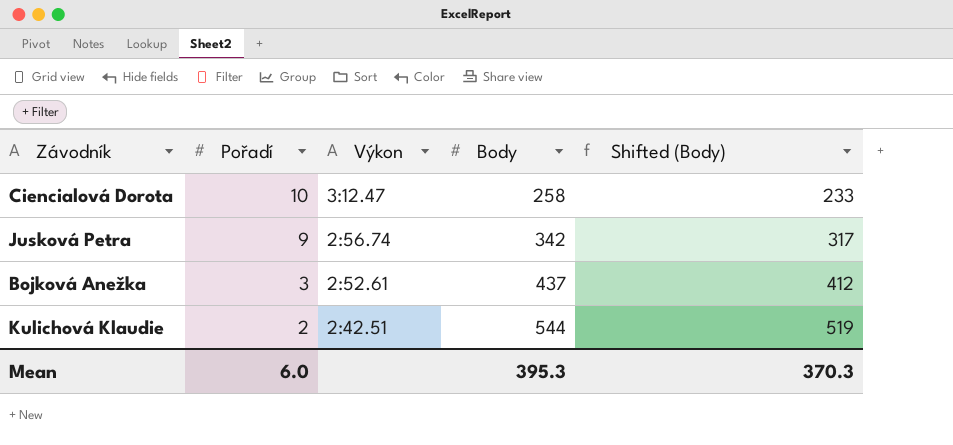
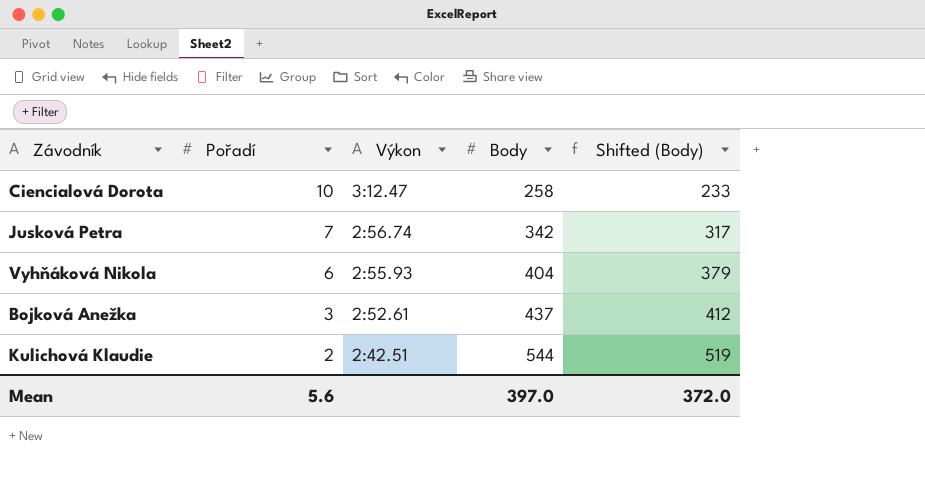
Jusková Petra | Pořadí: 9 -> 7
row Vyhňáková Nikola: none -> 6 | 2:55.93 | 404 | 379
Mean | Pořadí: 6.0 -> 5.6
Mean | Body: 395.3 -> 397.0
Mean | Shifted (Body): 370.3 -> 372.0

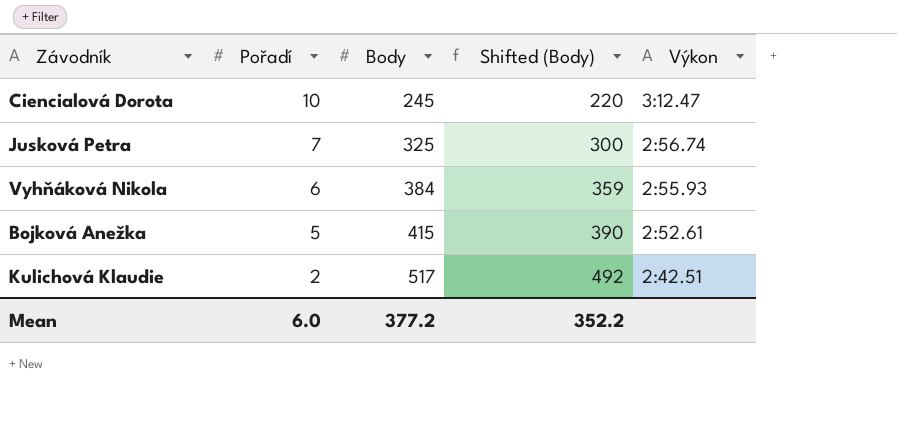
column Výkon | position: 3 -> 5
Ciencialová Dorota | Body: 258 -> 245
Ciencialová Dorota | Shifted (Body): 233 -> 220
Jusková Petra | Body: 342 -> 325
Jusková Petra | Shifted (Body): 317 -> 300
Vyhňáková Nikola | Body: 404 -> 384
Vyhňáková Nikola | Shifted (Body): 379 -> 359
Bojková Anežka | Pořadí: 3 -> 5
Bojková Anežka | Body: 437 -> 415
Bojková Anežka | Shifted (Body): 412 -> 390
Kulichová Klaudie | Body: 544 -> 517
Kulichová Klaudie | Shifted (Body): 519 -> 492
Mean | Pořadí: 5.6 -> 6.0
Mean | Body: 397.0 -> 377.2
Mean | Shifted (Body): 372.0 -> 352.2

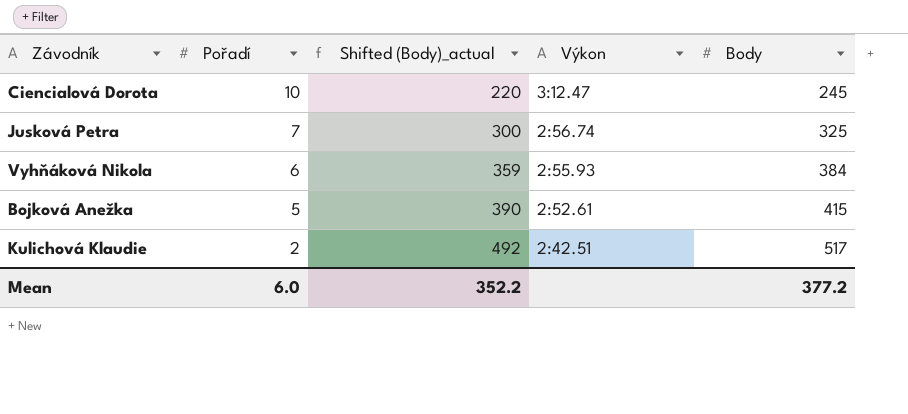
column name: Shifted (Body) -> Shifted (Body)_actual
column Body | position: 3 -> 5

